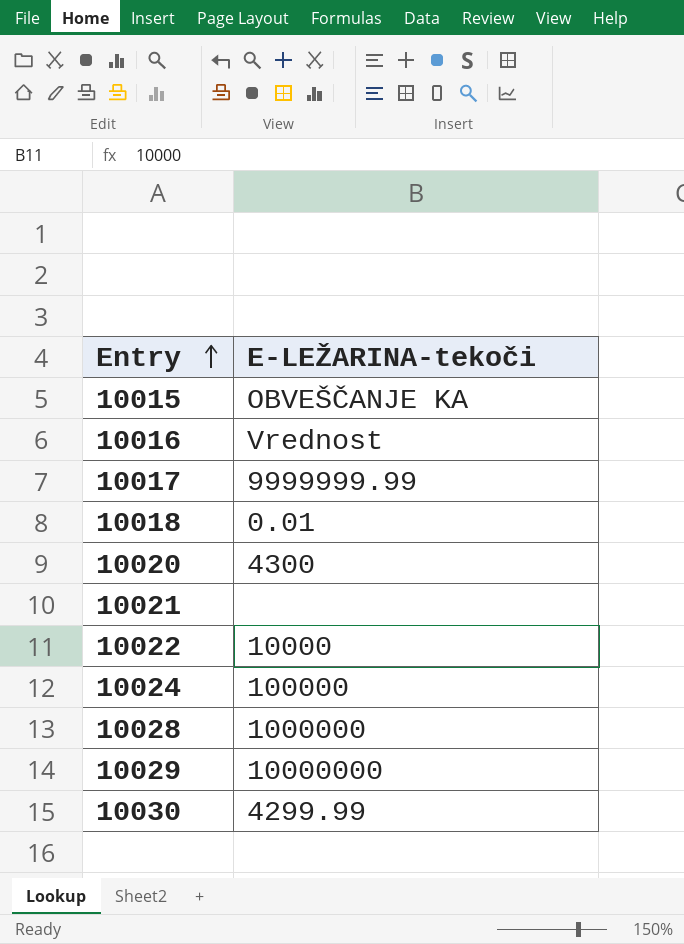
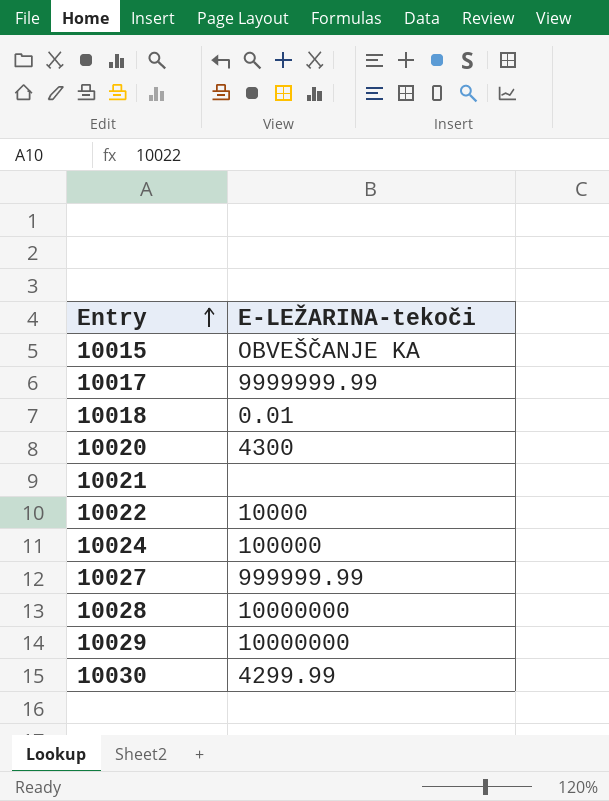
row 10016: Vrednost -> none
row 10027: none -> 999999.99
10028 | E-LEŽARINA-tekoči: 1000000 -> 10000000

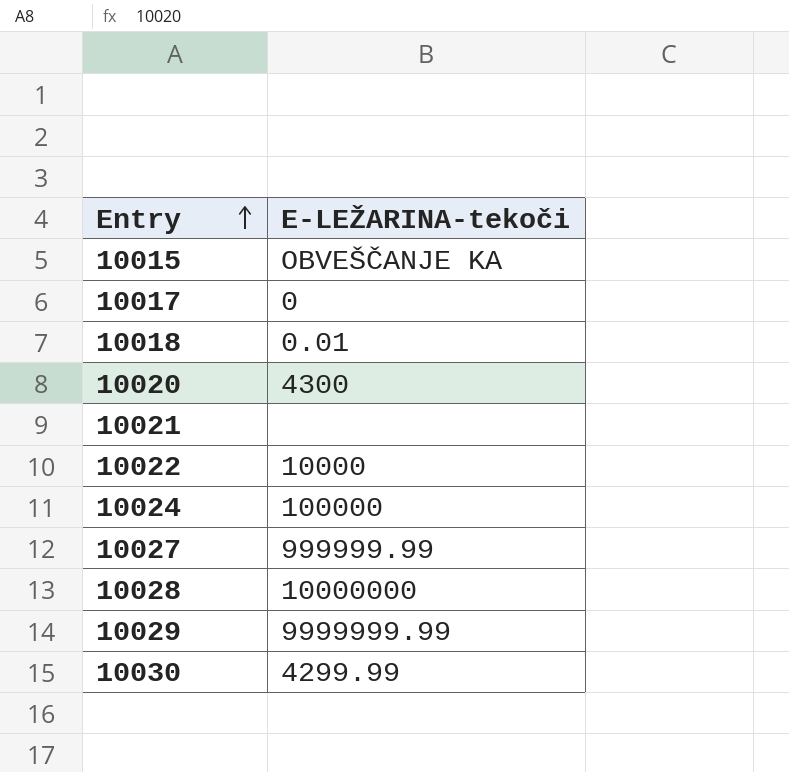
10017 | E-LEŽARINA-tekoči: 9999999.99 -> 0
10029 | E-LEŽARINA-tekoči: 10000000 -> 9999999.99

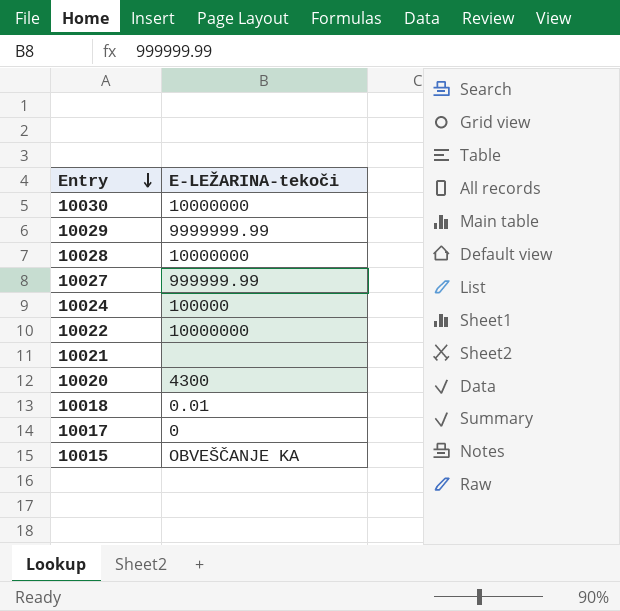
row order: Entry ascending -> Entry descending
10030 | E-LEŽARINA-tekoči: 4299.99 -> 10000000
10022 | E-LEŽARINA-tekoči: 10000 -> 10000000

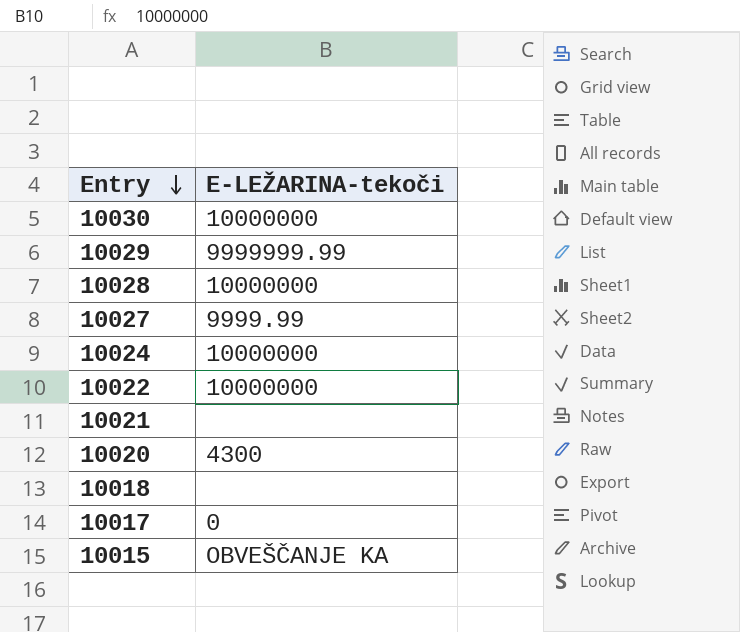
10027 | E-LEŽARINA-tekoči: 999999.99 -> 9999.99
10024 | E-LEŽARINA-tekoči: 100000 -> 10000000
10018 | E-LEŽARINA-tekoči: 0.01 -> none

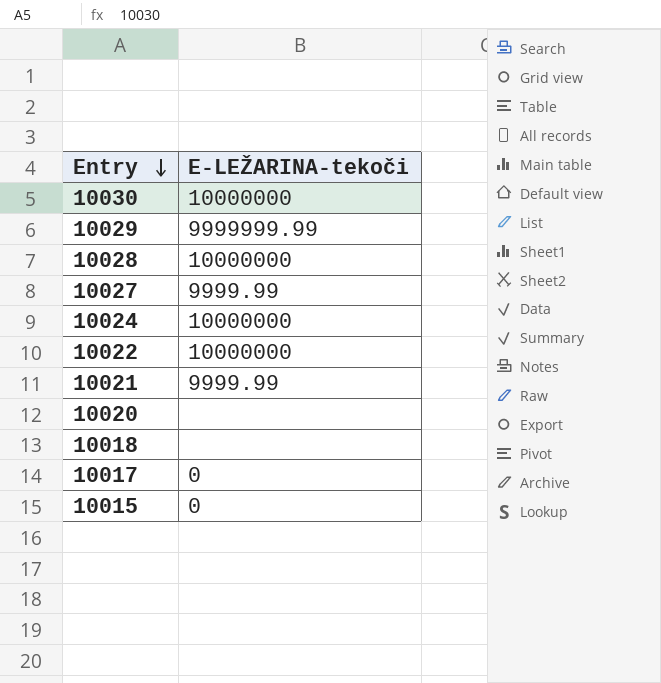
10021 | E-LEŽARINA-tekoči: none -> 9999.99
10020 | E-LEŽARINA-tekoči: 4300 -> none
10015 | E-LEŽARINA-tekoči: OBVEŠČANJE KA -> 0

